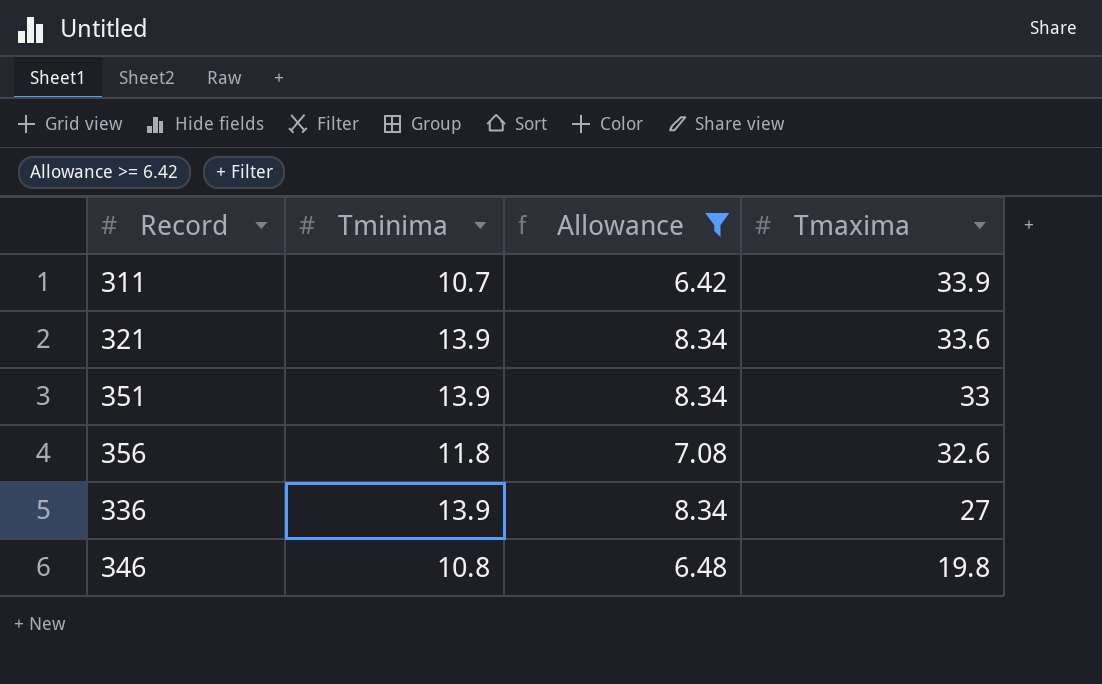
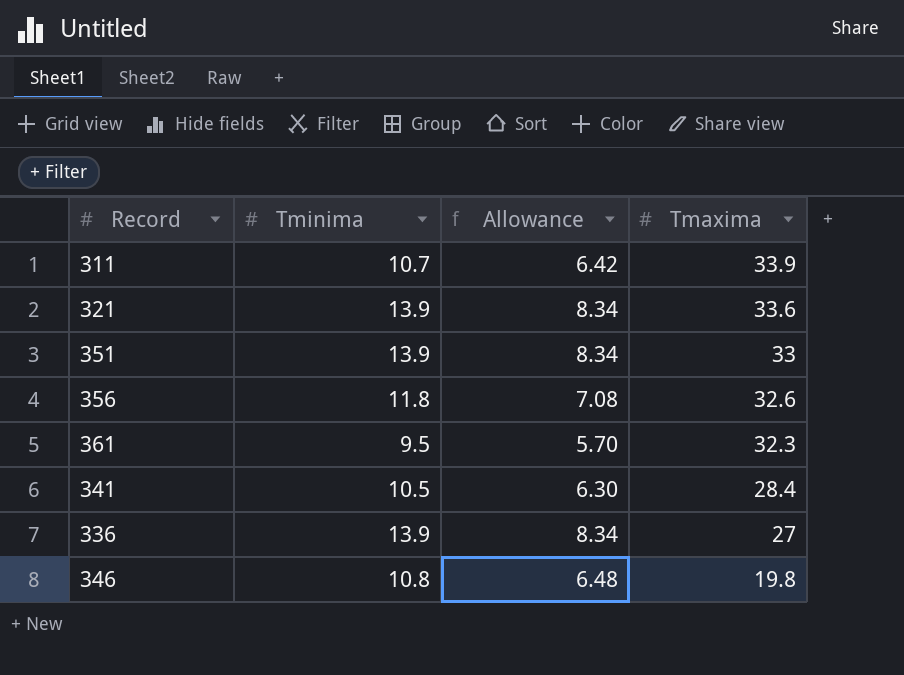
filter: Allowance >= 6.42 -> none

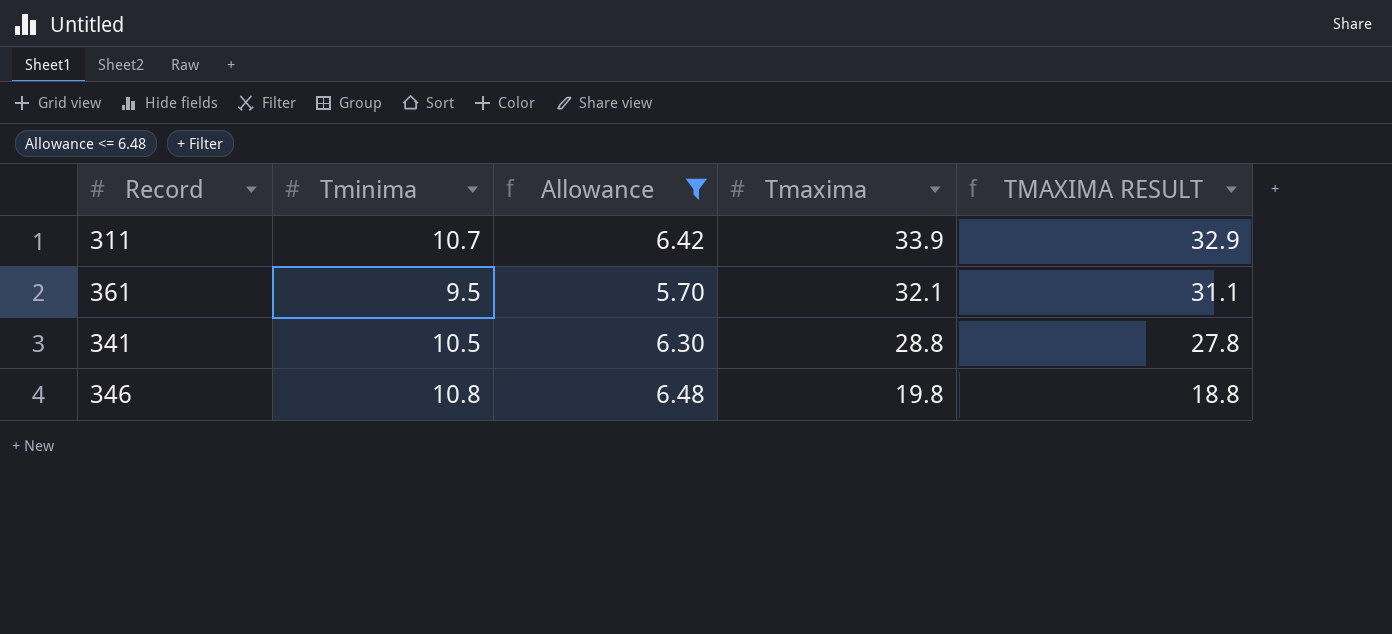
filter: none -> Allowance <= 6.48
column TMAXIMA RESULT | formula: none -> [Tmaxima] - 1
361 | Tmaxima: 32.3 -> 32.1
341 | Tmaxima: 28.4 -> 28.8

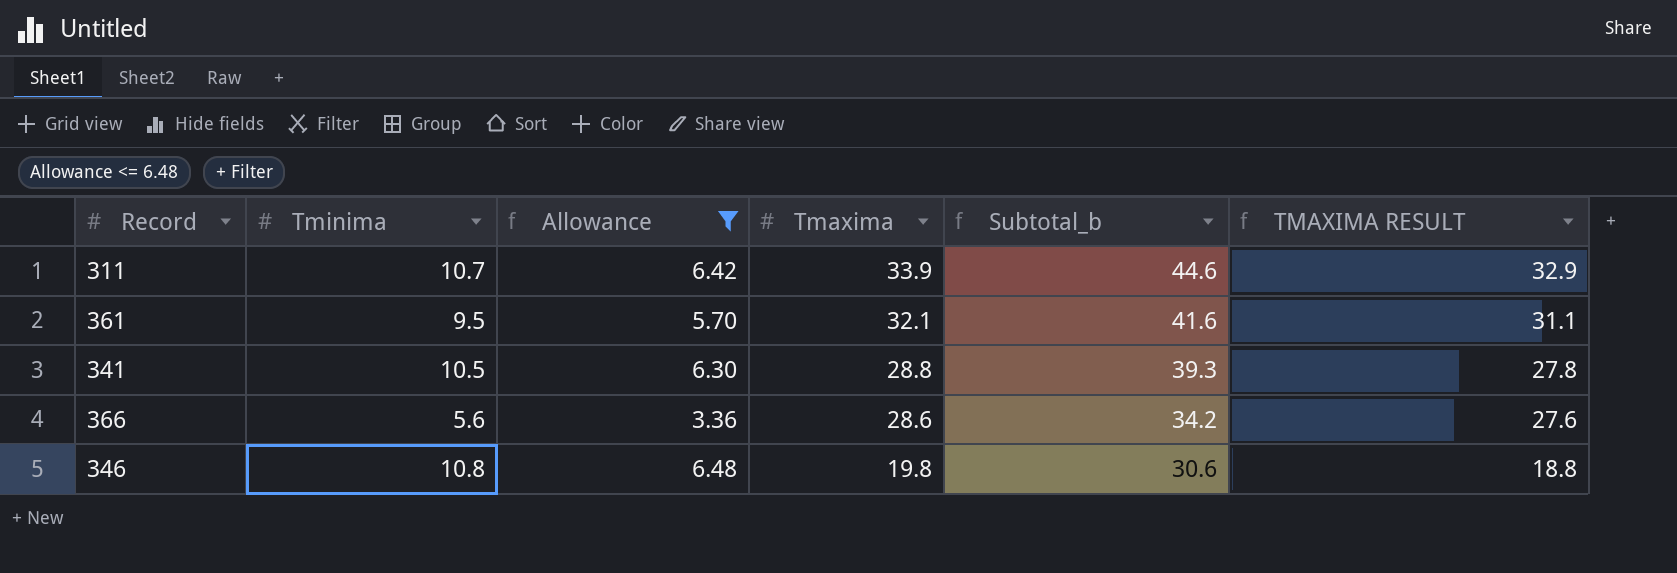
column Subtotal_b | formula: none -> [Tminima] + [Tmaxima]
row 366: none -> 5.6 | 3.36 | 28.6 | 34.2 | 27.6

